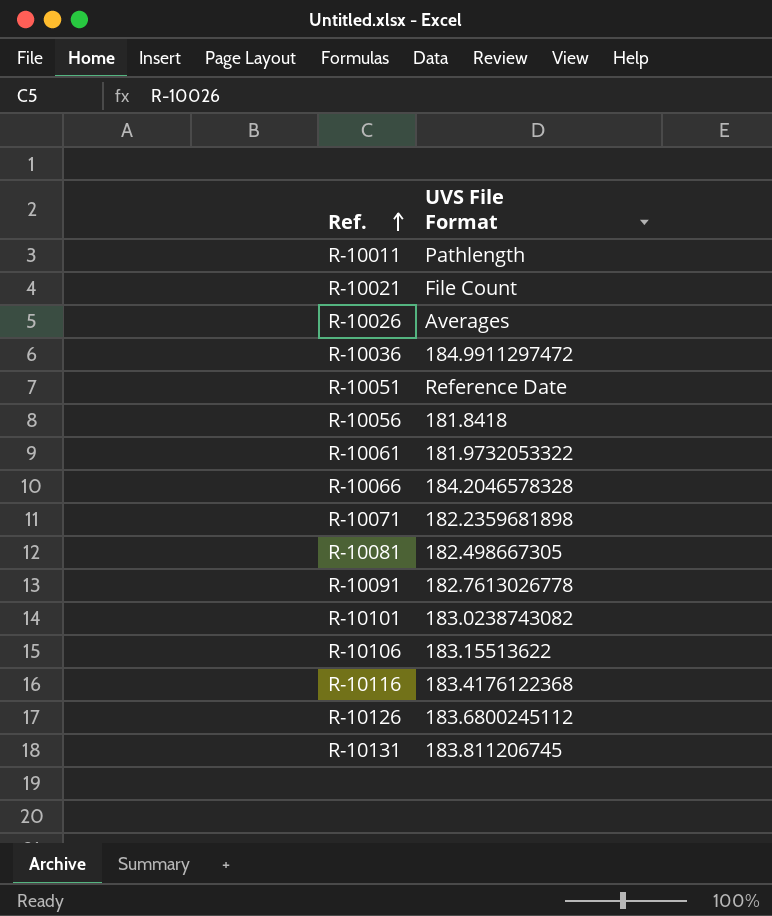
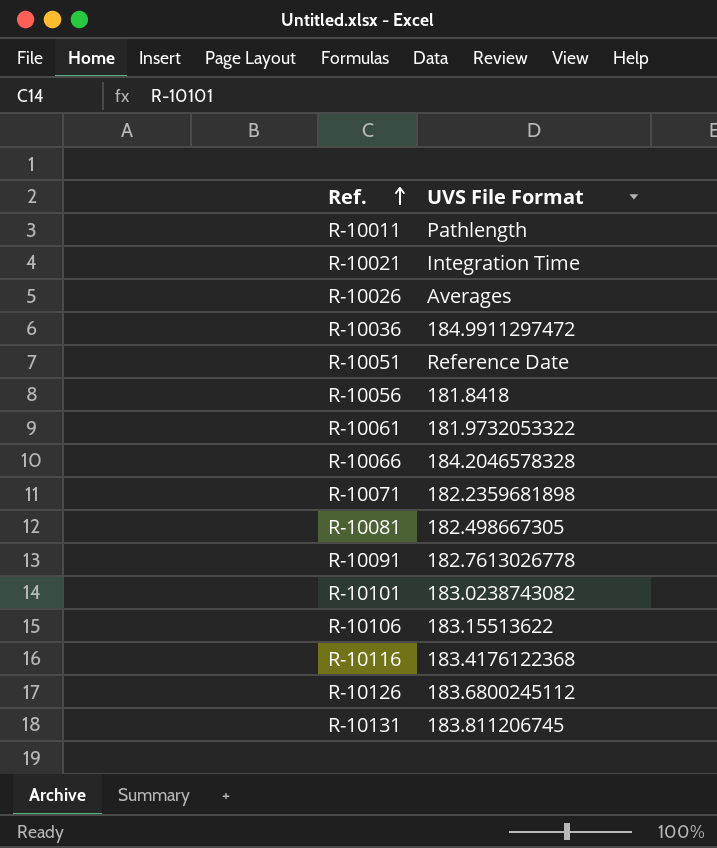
R-10021 | UVS File Format: File Count -> Integration Time

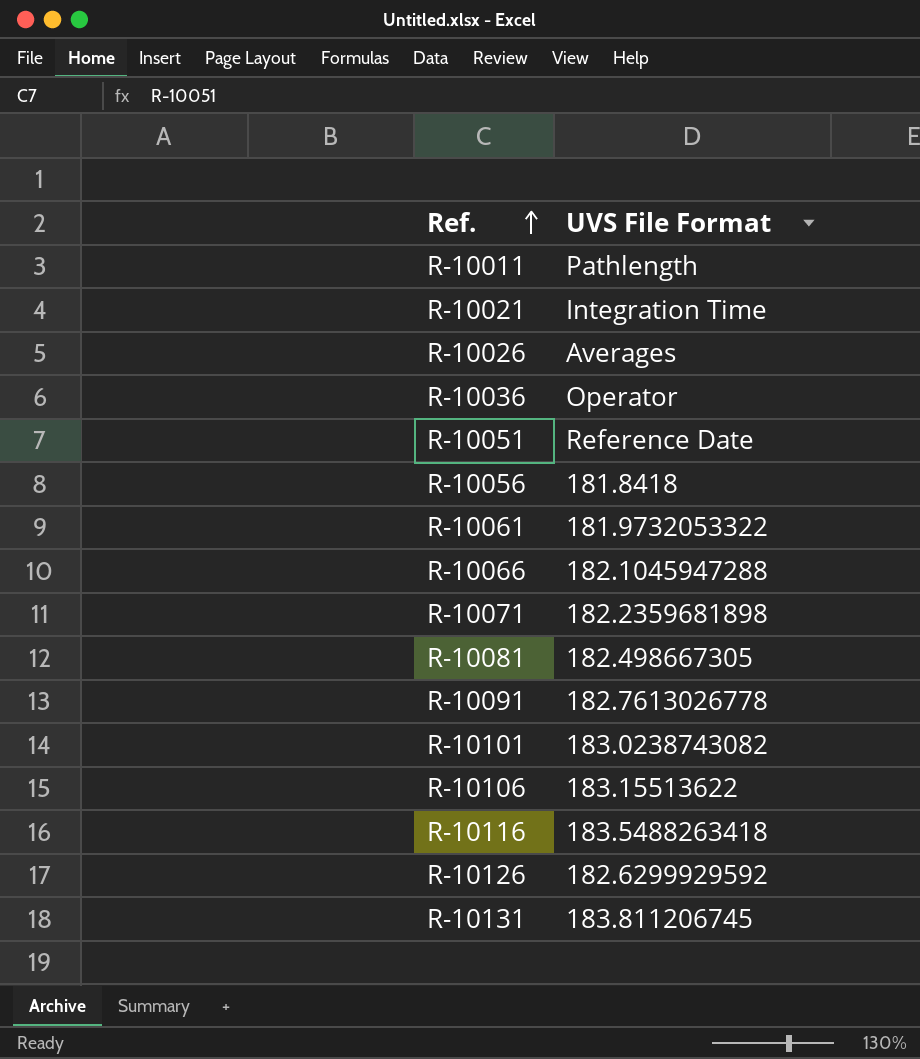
R-10036 | UVS File Format: 184.9911297472 -> Operator
R-10066 | UVS File Format: 184.2046578328 -> 182.1045947288
R-10116 | UVS File Format: 183.4176122368 -> 183.5488263418
R-10126 | UVS File Format: 183.6800245112 -> 182.6299929592

